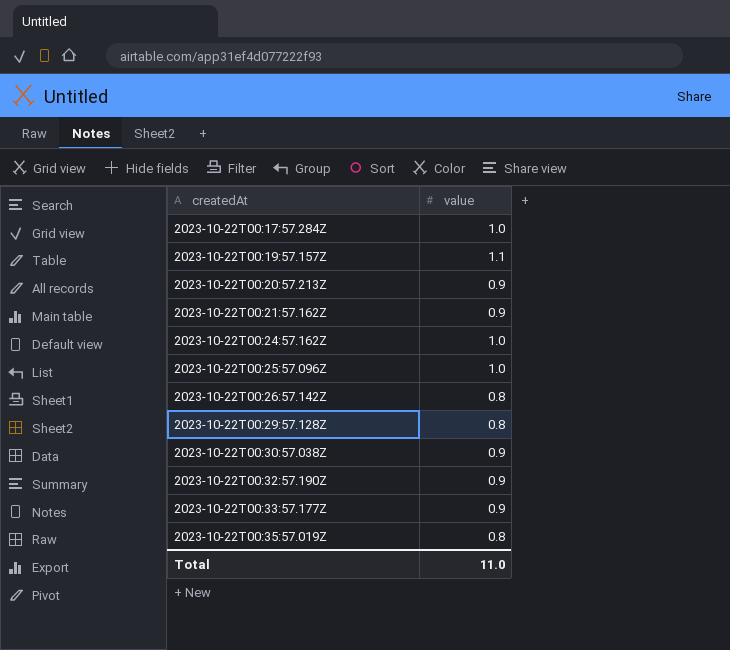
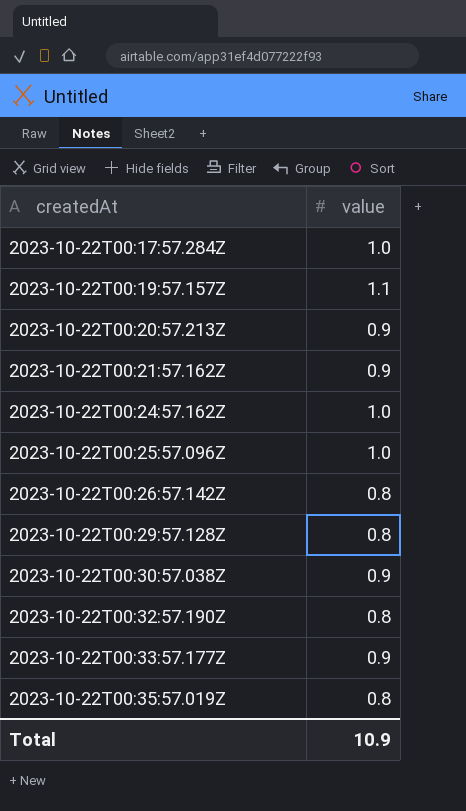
2023-10-22T00:32:57.190Z | value: 0.9 -> 0.8
Total | value: 11.0 -> 10.9

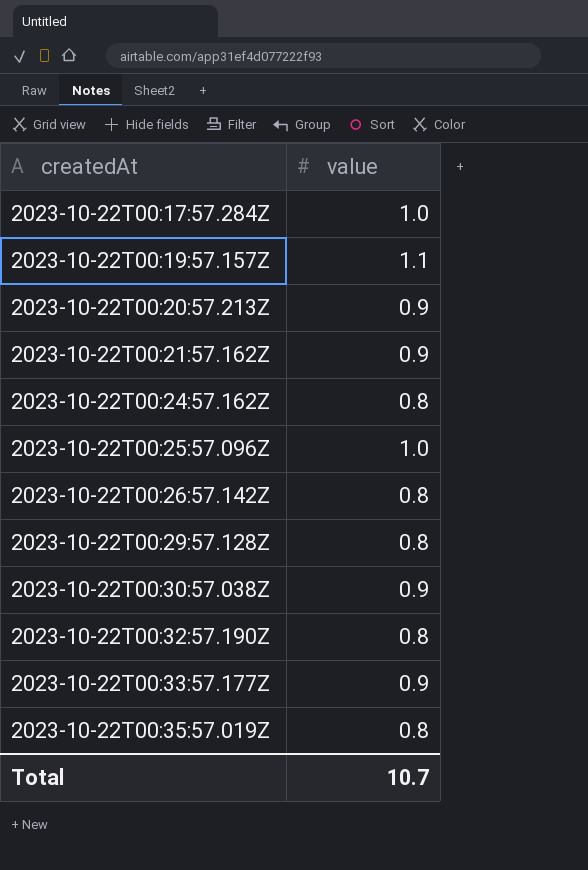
2023-10-22T00:24:57.162Z | value: 1.0 -> 0.8
Total | value: 10.9 -> 10.7

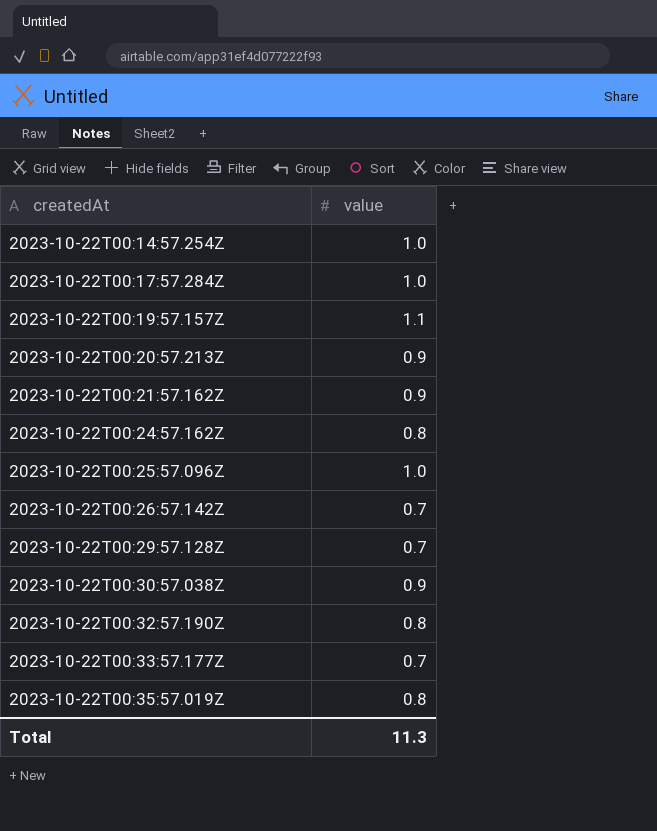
row 2023-10-22T00:14:57.254Z: none -> 1.0
2023-10-22T00:26:57.142Z | value: 0.8 -> 0.7
2023-10-22T00:29:57.128Z | value: 0.8 -> 0.7
2023-10-22T00:33:57.177Z | value: 0.9 -> 0.7
Total | value: 10.7 -> 11.3

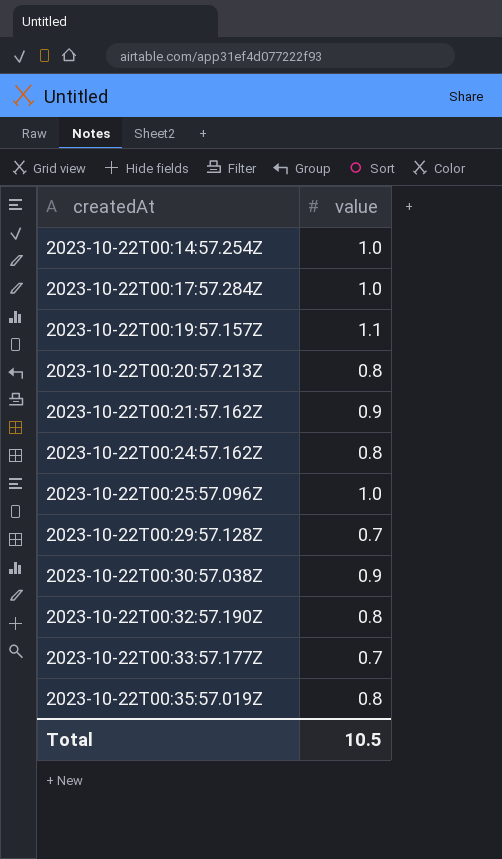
row 2023-10-22T00:26:57.142Z: 0.7 -> none
2023-10-22T00:20:57.213Z | value: 0.9 -> 0.8
Total | value: 11.3 -> 10.5

